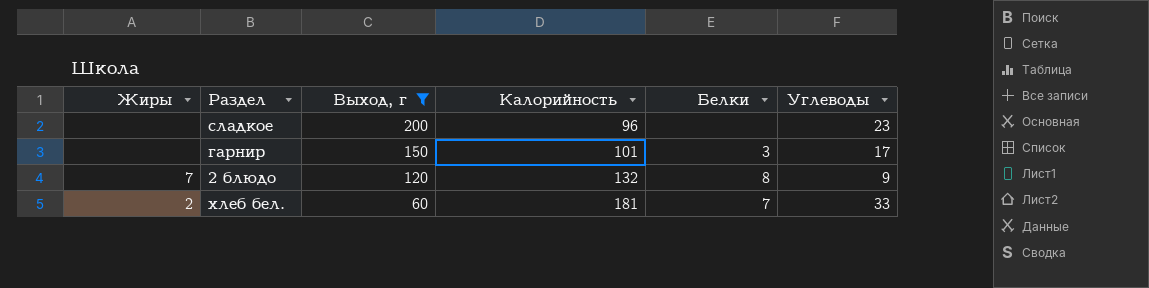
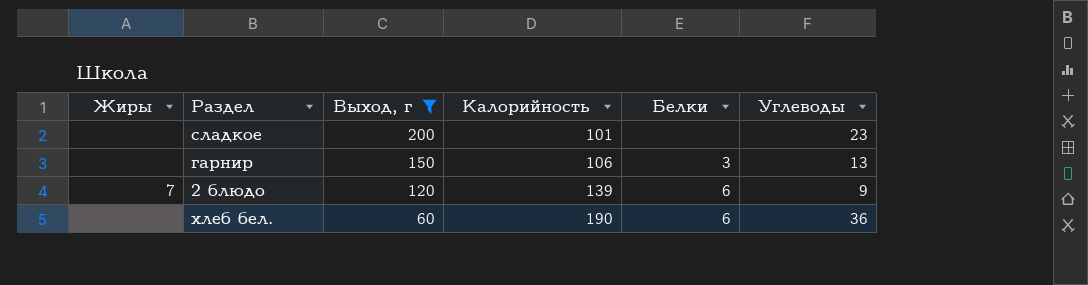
сладкое | Калорийность: 96 -> 101
гарнир | Калорийность: 101 -> 106
гарнир | Углеводы: 17 -> 13
2 блюдо | Калорийность: 132 -> 139
2 блюдо | Белки: 8 -> 6
хлеб бел. | Жиры: 2 -> none
хлеб бел. | Калорийность: 181 -> 190
хлеб бел. | Белки: 7 -> 6
хлеб бел. | Углеводы: 33 -> 36

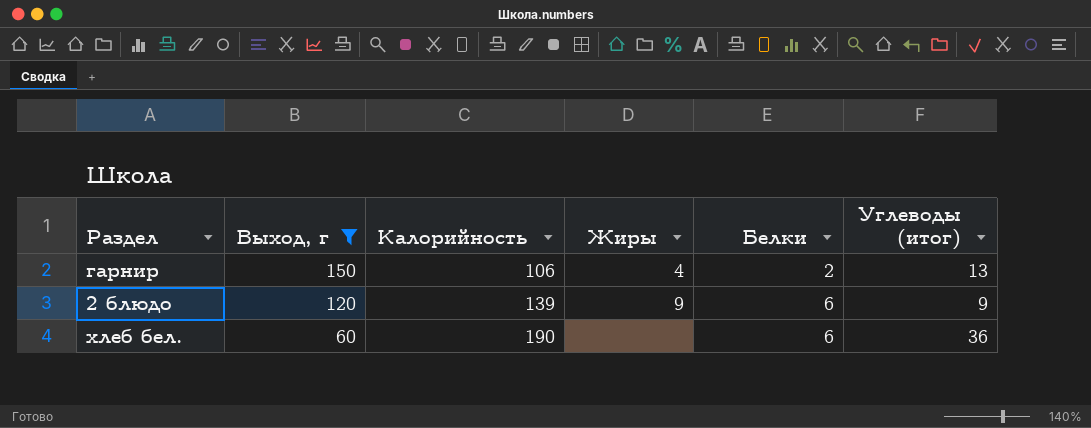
column Жиры | position: 1 -> 4
column name: Углеводы -> Углеводы (итог)
row сладкое: none | 200 | 101 | none | 23 -> none
гарнир | Жиры: none -> 4
гарнир | Белки: 3 -> 2
2 блюдо | Жиры: 7 -> 9

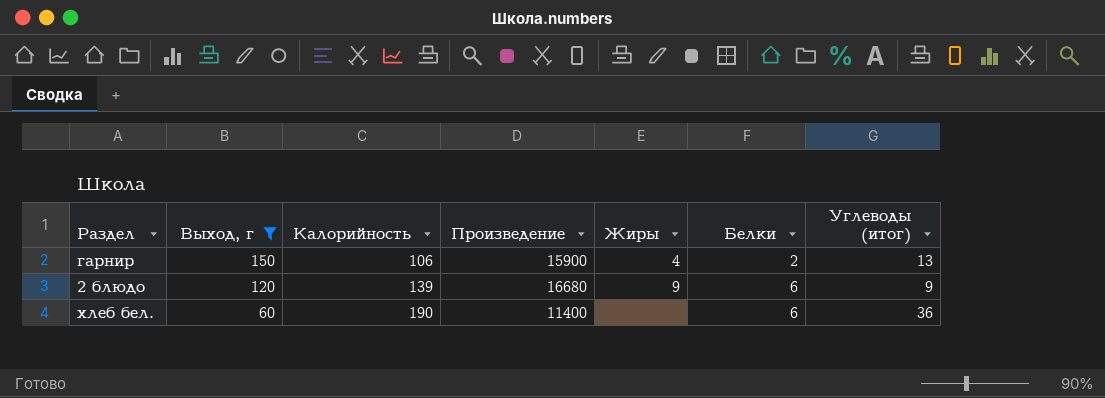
column Произведение | formula: none -> [Выход, г] * [Калорийность]

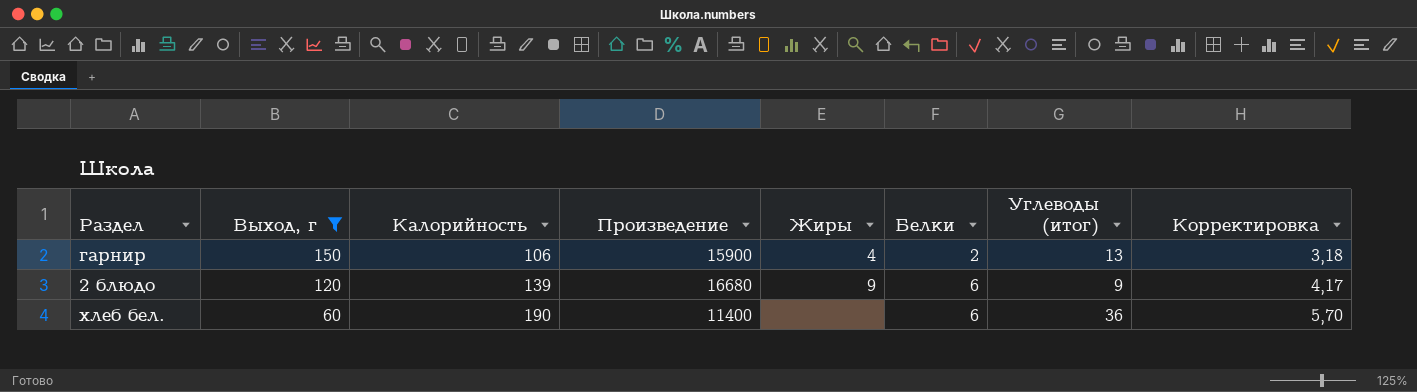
column Корректировка | formula: none -> [Калорийность] * 0,03

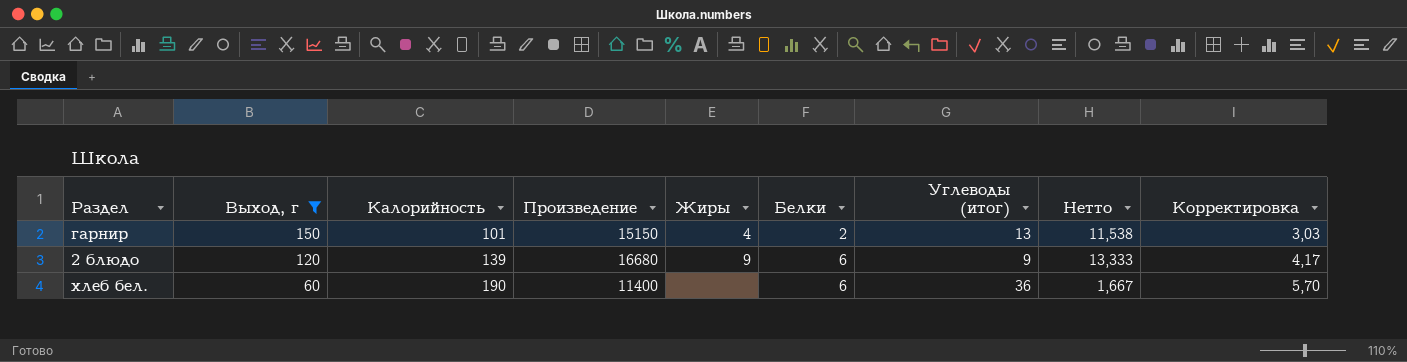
column Нетто | formula: none -> [Выход, г] / [Углеводы (итог)]
гарнир | Калорийность: 106 -> 101
гарнир | Произведение: 15900 -> 15150
гарнир | Корректировка: 3,18 -> 3,03

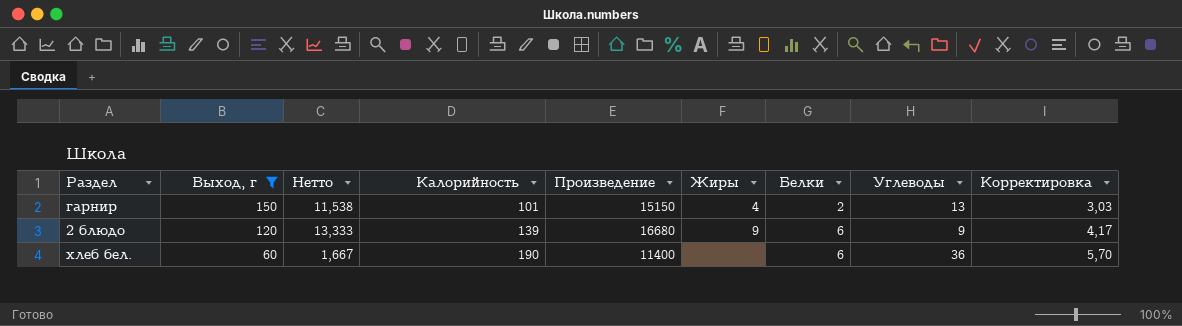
column Нетто | position: 8 -> 3
column name: Углеводы (итог) -> Углеводы

